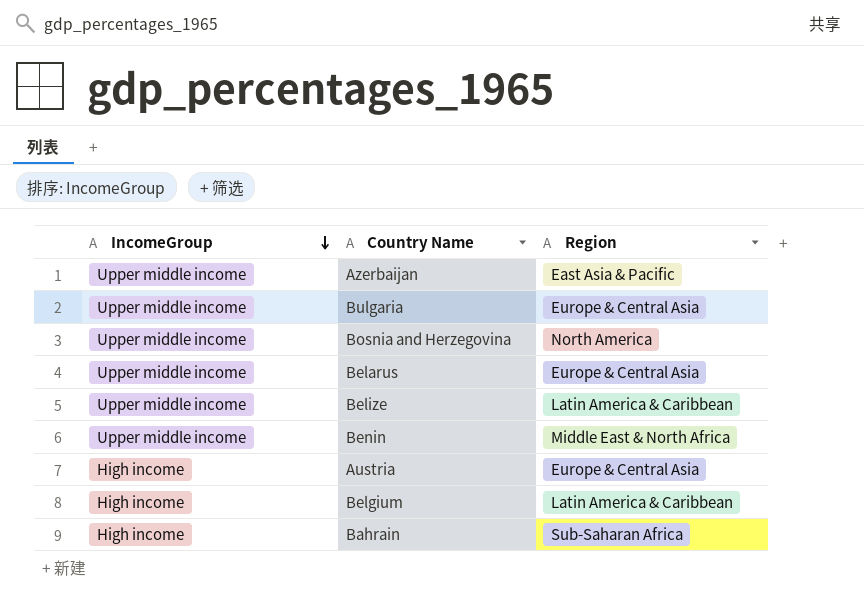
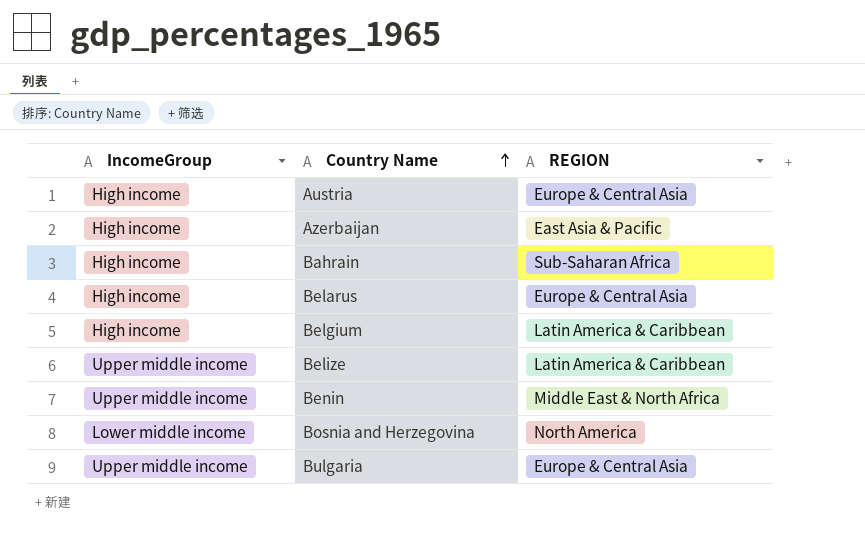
row order: IncomeGroup descending -> Country Name ascending
column name: Region -> REGION
Azerbaijan | IncomeGroup: Upper middle income -> High income
Belarus | IncomeGroup: Upper middle income -> High income
Bosnia and Herzegovina | IncomeGroup: Upper middle income -> Lower middle income

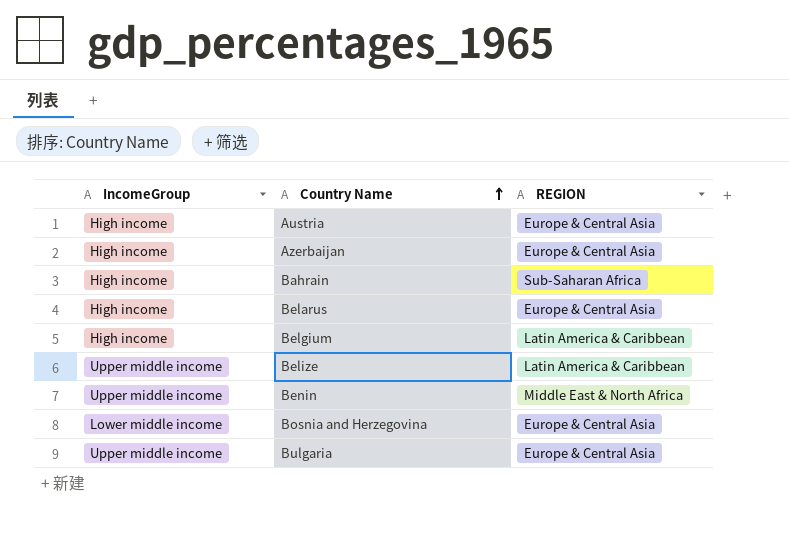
Azerbaijan | REGION: East Asia & Pacific -> Europe & Central Asia
Bosnia and Herzegovina | REGION: North America -> Europe & Central Asia

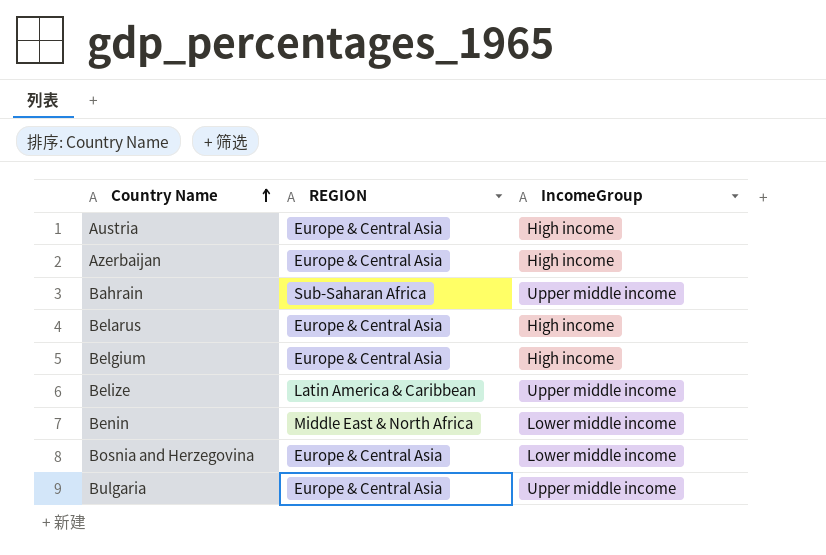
column IncomeGroup | position: 1 -> 3
Bahrain | IncomeGroup: High income -> Upper middle income
Belgium | REGION: Latin America & Caribbean -> Europe & Central Asia
Benin | IncomeGroup: Upper middle income -> Lower middle income

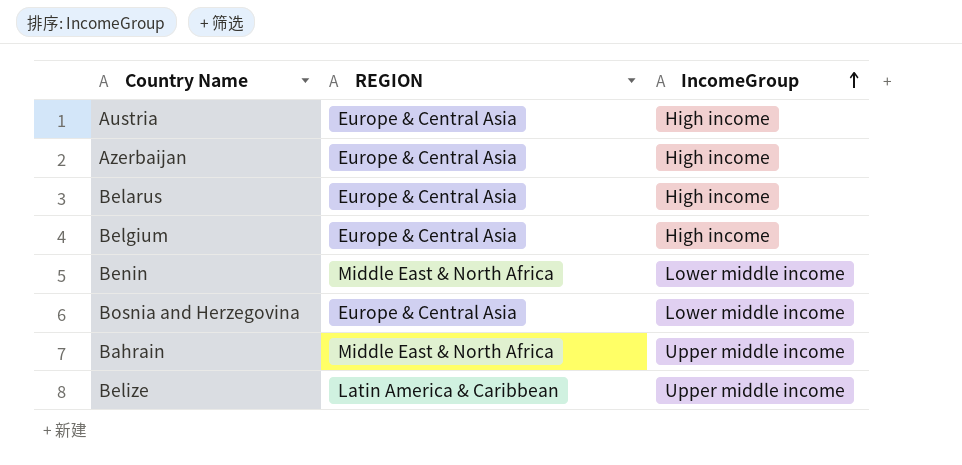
row order: Country Name ascending -> IncomeGroup ascending
row Bulgaria: Europe & Central Asia | Upper middle income -> none
Bahrain | REGION: Sub-Saharan Africa -> Middle East & North Africa

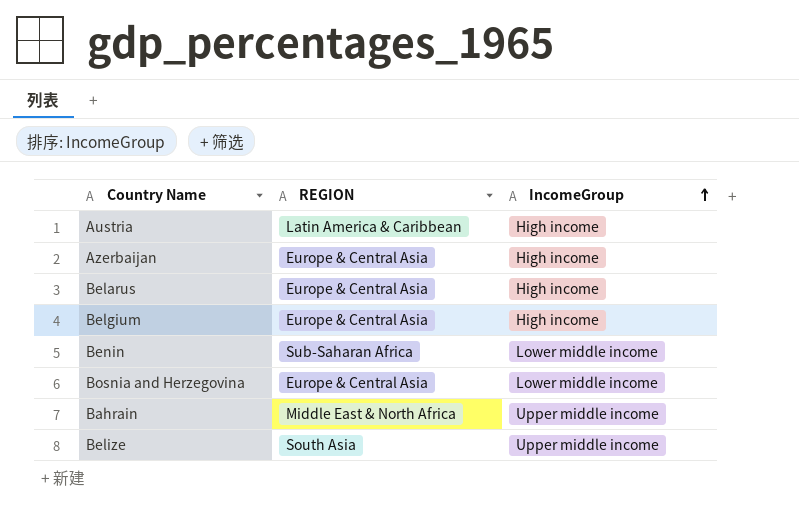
Austria | REGION: Europe & Central Asia -> Latin America & Caribbean
Benin | REGION: Middle East & North Africa -> Sub-Saharan Africa
Belize | REGION: Latin America & Caribbean -> South Asia

